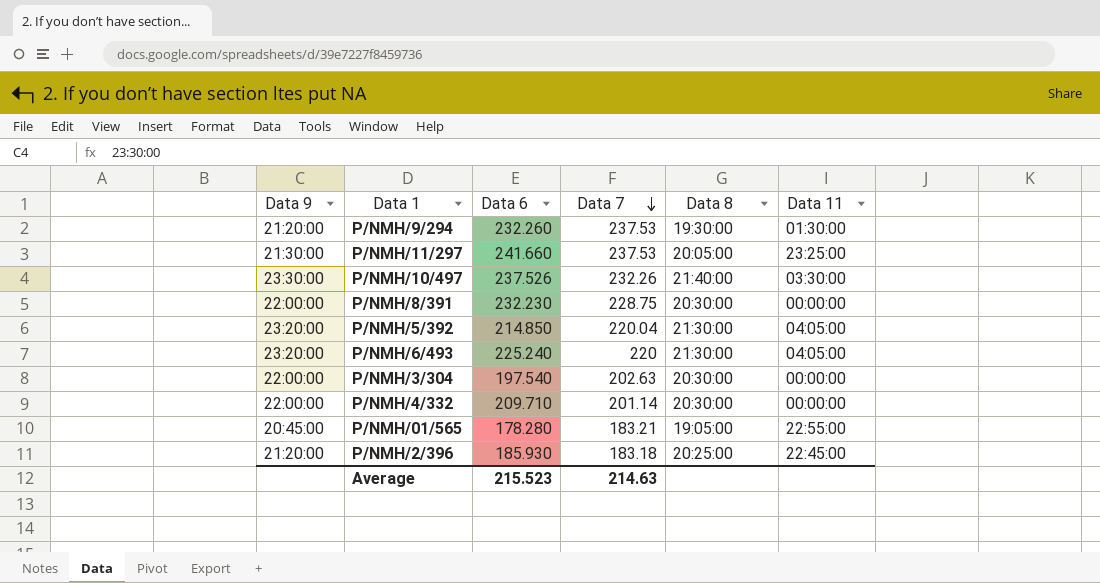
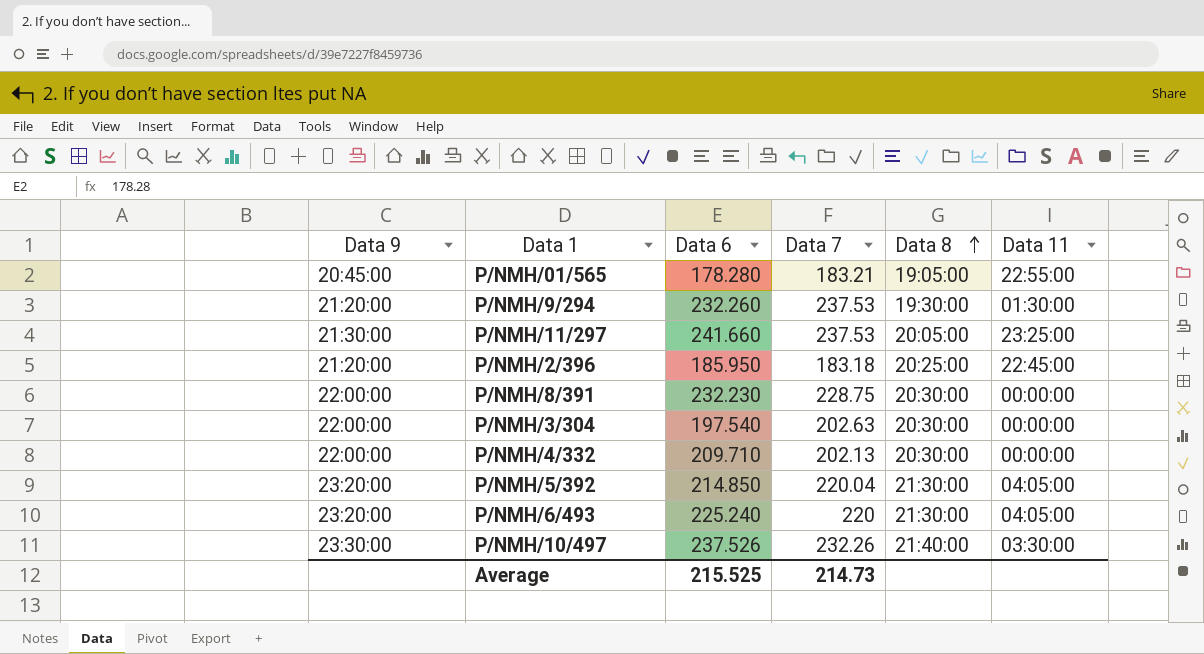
row order: Data 7 descending -> Data 8 ascending
P/NMH/2/396 | Data 6: 185.930 -> 185.950
P/NMH/4/332 | Data 7: 201.14 -> 202.13
Average | Data 6: 215.523 -> 215.525
Average | Data 7: 214.63 -> 214.73

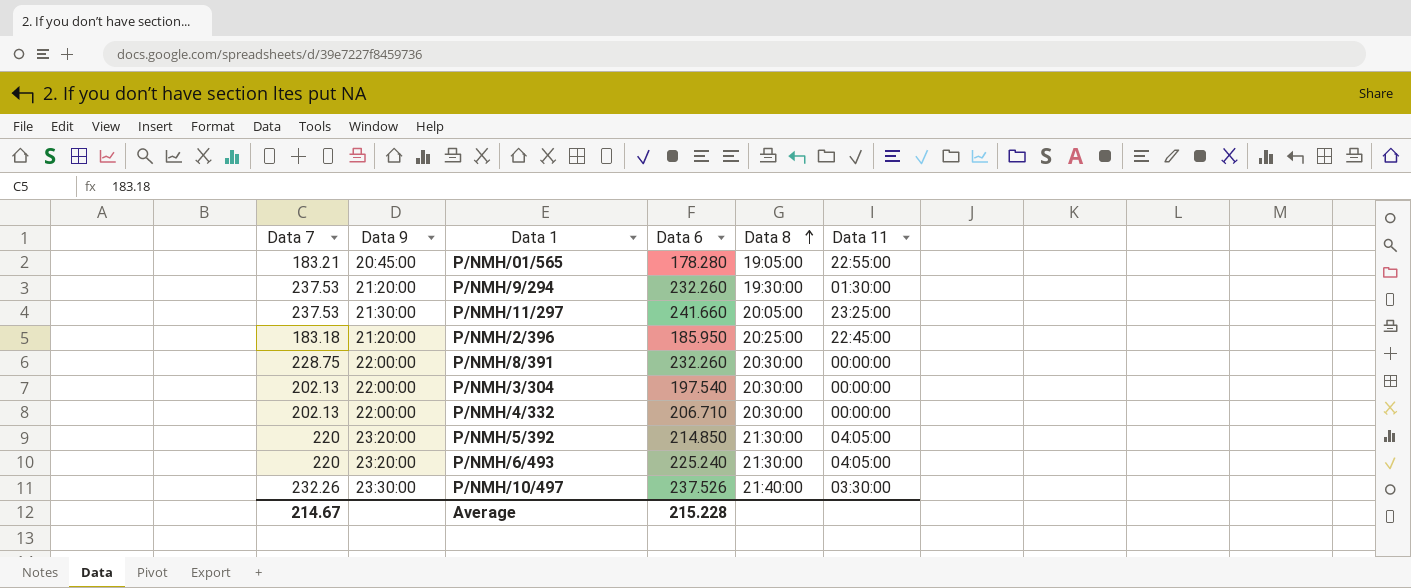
column Data 7 | position: 4 -> 1
P/NMH/8/391 | Data 6: 232.230 -> 232.260
P/NMH/3/304 | Data 7: 202.63 -> 202.13
P/NMH/4/332 | Data 6: 209.710 -> 206.710
P/NMH/5/392 | Data 7: 220.04 -> 220
Average | Data 7: 214.73 -> 214.67
Average | Data 6: 215.525 -> 215.228

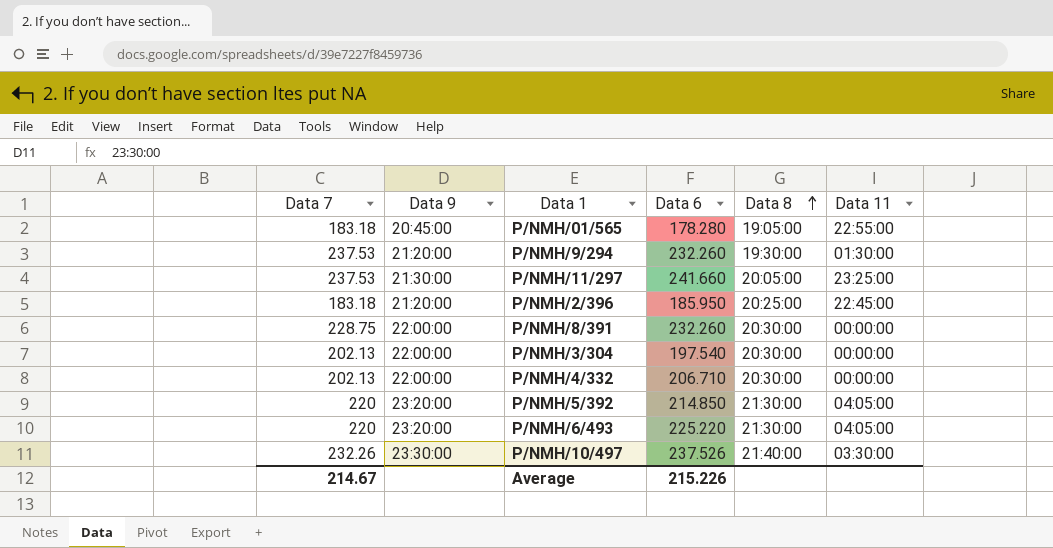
P/NMH/01/565 | Data 7: 183.21 -> 183.18
P/NMH/6/493 | Data 6: 225.240 -> 225.220
Average | Data 6: 215.228 -> 215.226

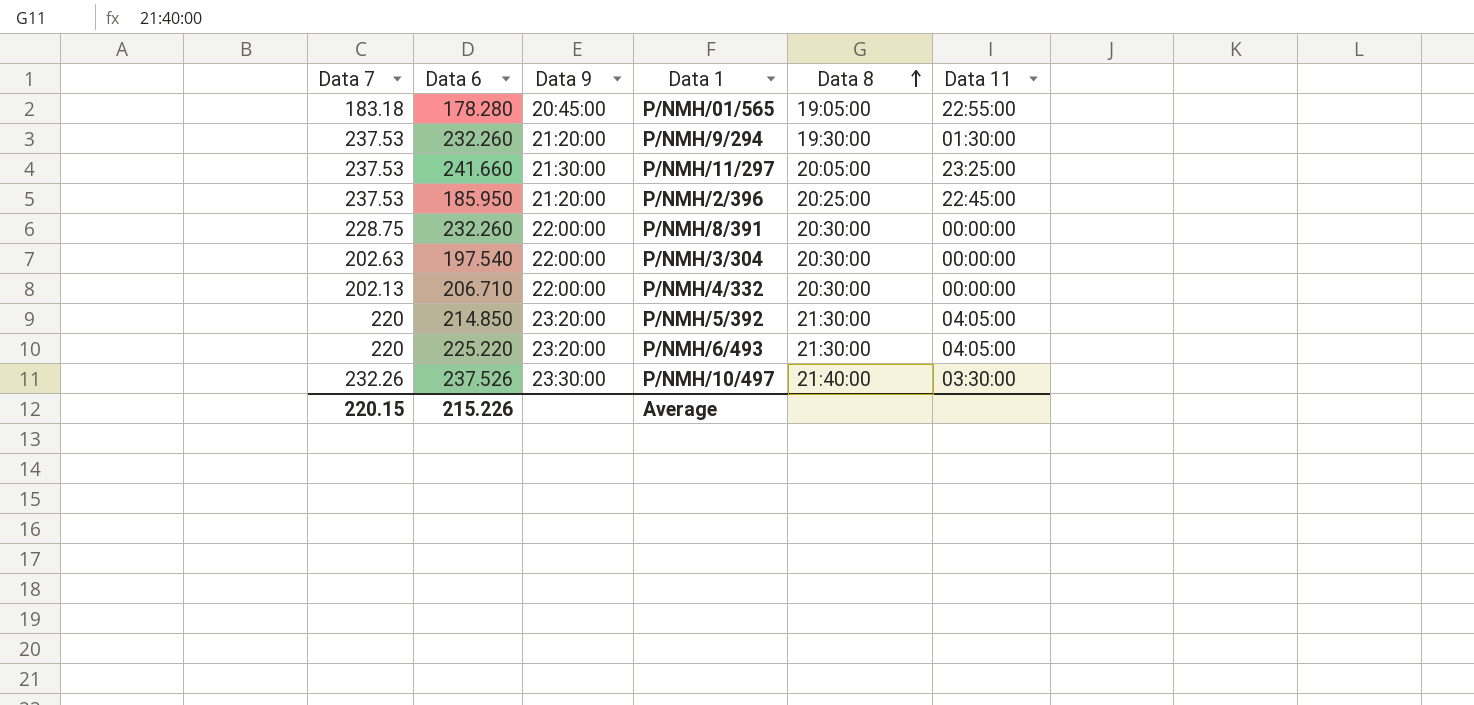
column Data 6 | position: 4 -> 2
P/NMH/2/396 | Data 7: 183.18 -> 237.53
P/NMH/3/304 | Data 7: 202.13 -> 202.63
Average | Data 7: 214.67 -> 220.15

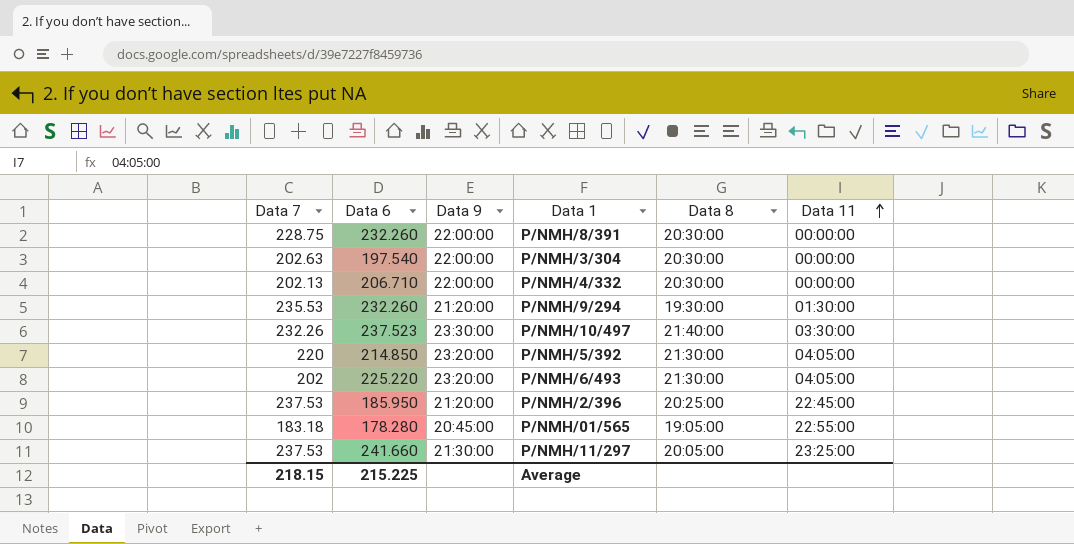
row order: Data 8 ascending -> Data 11 ascending
P/NMH/9/294 | Data 7: 237.53 -> 235.53
P/NMH/10/497 | Data 6: 237.526 -> 237.523
P/NMH/6/493 | Data 7: 220 -> 202
Average | Data 7: 220.15 -> 218.15
Average | Data 6: 215.226 -> 215.225

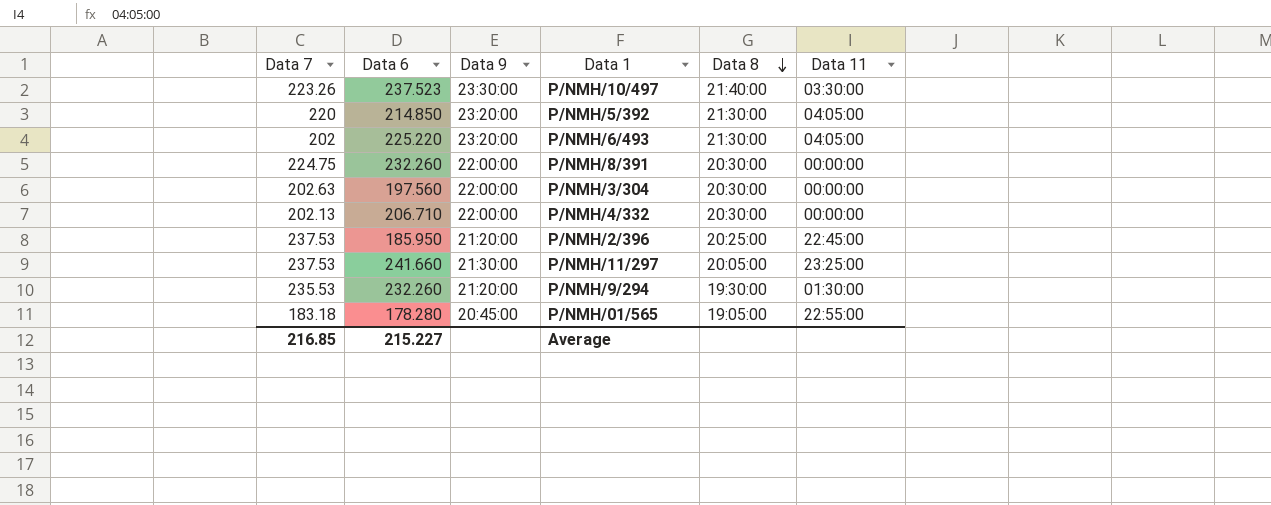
row order: Data 11 ascending -> Data 8 descending
P/NMH/10/497 | Data 7: 232.26 -> 223.26
P/NMH/8/391 | Data 7: 228.75 -> 224.75
P/NMH/3/304 | Data 6: 197.540 -> 197.560
Average | Data 7: 218.15 -> 216.85
Average | Data 6: 215.225 -> 215.227

